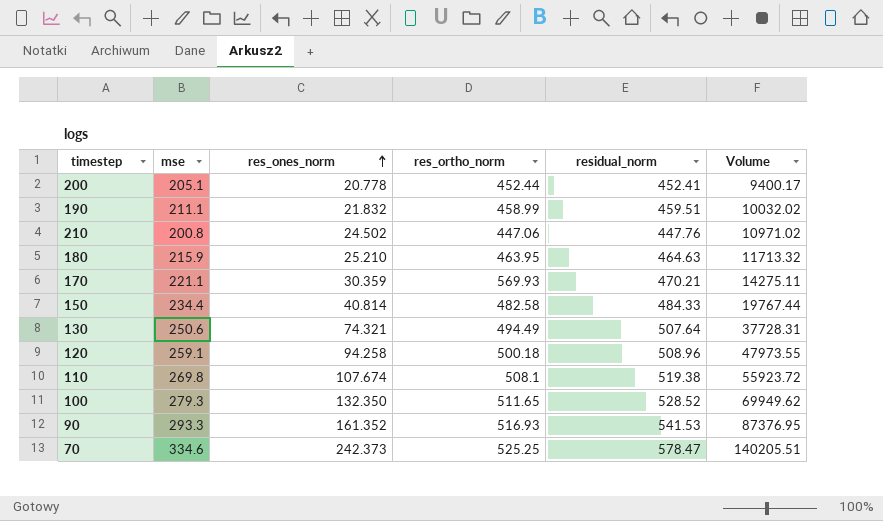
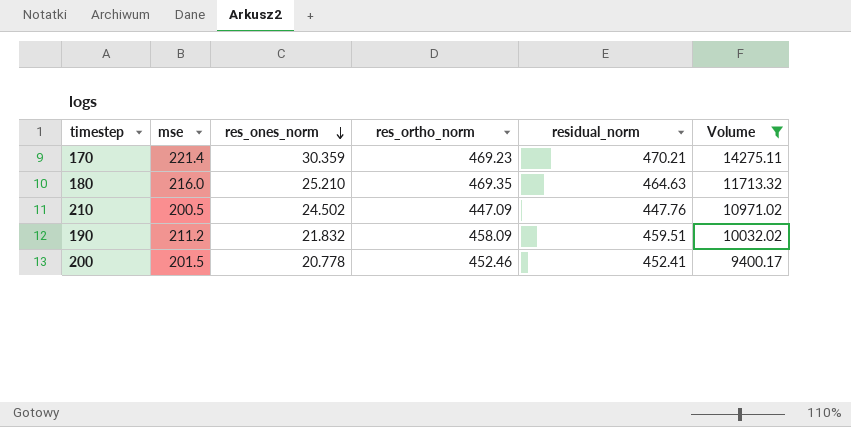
filter: none -> Volume <= 14275.11
row order: res_ones_norm ascending -> res_ones_norm descending
170 | mse: 221.1 -> 221.4
170 | res_ortho_norm: 569.93 -> 469.23
180 | mse: 215.9 -> 216.0
180 | res_ortho_norm: 463.95 -> 469.35
210 | mse: 200.8 -> 200.5
210 | res_ortho_norm: 447.06 -> 447.09
190 | mse: 211.1 -> 211.2
190 | res_ortho_norm: 458.99 -> 458.09
200 | mse: 205.1 -> 201.5
200 | res_ortho_norm: 452.44 -> 452.46

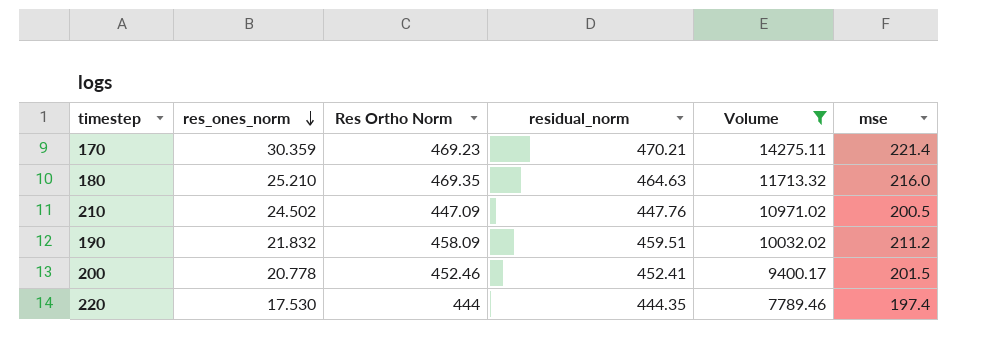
column name: res_ortho_norm -> Res Ortho Norm
column mse | position: 2 -> 6
row 220: none -> 17.530 | 444 | 444.35 | 7789.46 | 197.4

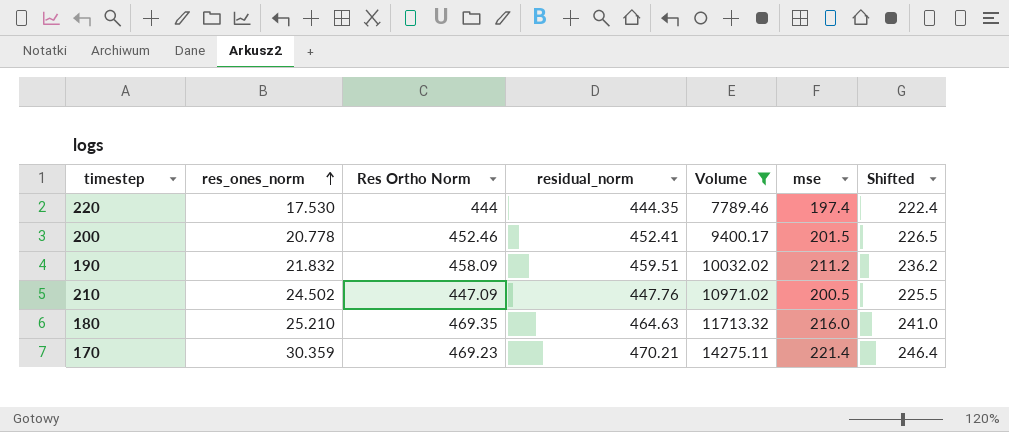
row order: res_ones_norm descending -> res_ones_norm ascending
column Shifted | formula: none -> [mse] + 25

